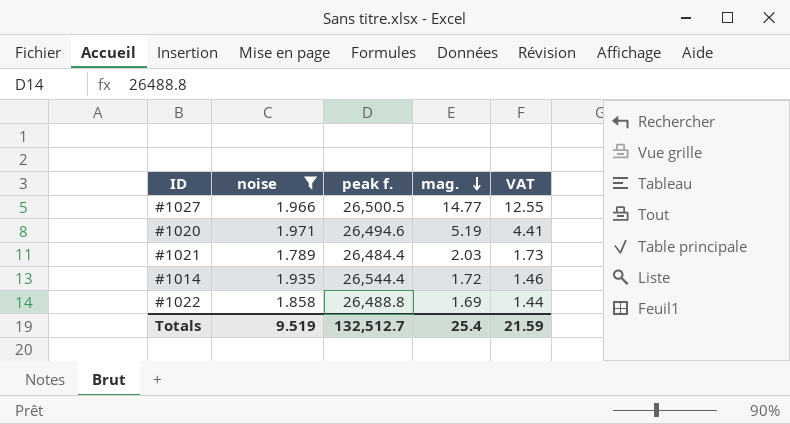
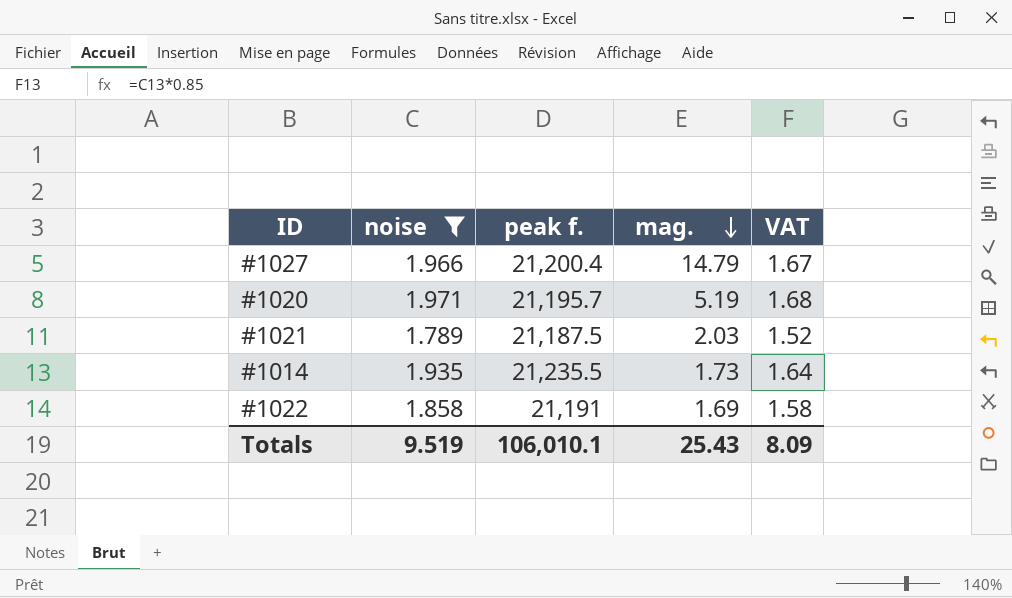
column VAT | formula: [mag.] * 0.85 -> [noise] * 0.85
#1027 | peak f.: 26,500.5 -> 21,200.4
#1027 | mag.: 14.77 -> 14.79
#1020 | peak f.: 26,494.6 -> 21,195.7
#1021 | peak f.: 26,484.4 -> 21,187.5
#1014 | peak f.: 26,544.4 -> 21,235.5
#1014 | mag.: 1.72 -> 1.73
#1022 | peak f.: 26,488.8 -> 21,191
Totals | peak f.: 132,512.7 -> 106,010.1
Totals | mag.: 25.4 -> 25.43
Totals | VAT: 21.59 -> 8.09

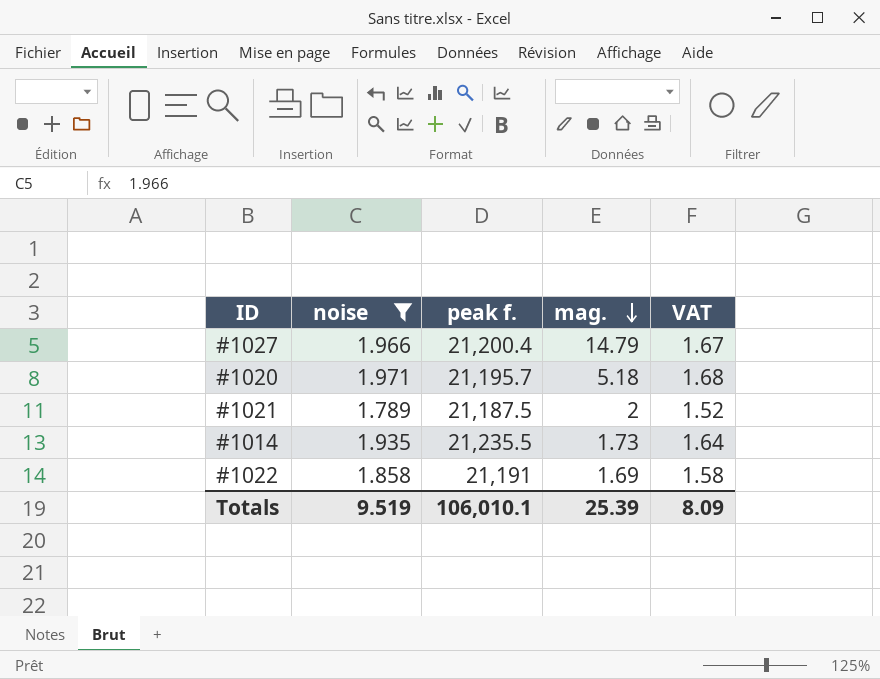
#1020 | mag.: 5.19 -> 5.18
#1021 | mag.: 2.03 -> 2
Totals | mag.: 25.43 -> 25.39

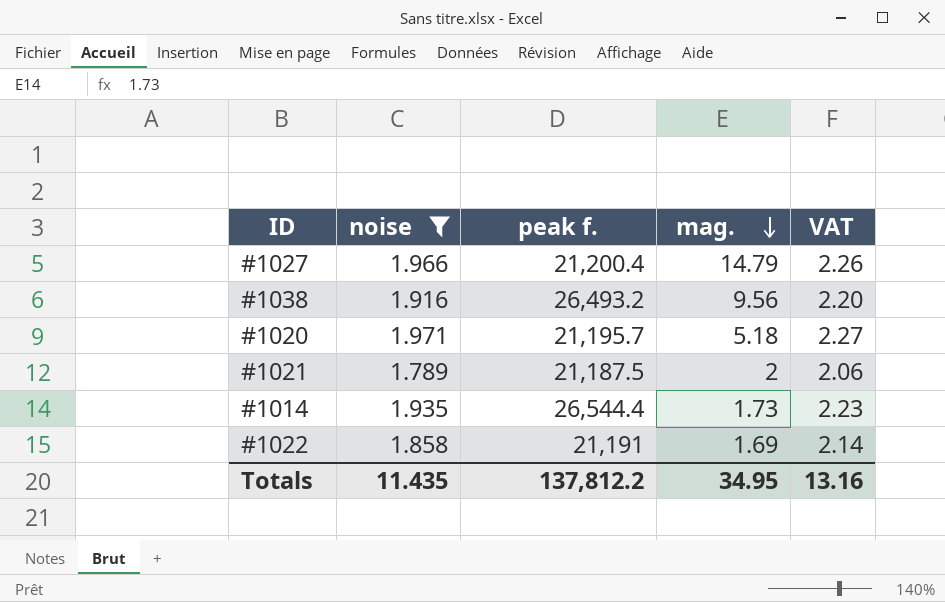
column VAT | formula: [noise] * 0.85 -> [noise] * 1.15
row #1038: none -> 1.916 | 26,493.2 | 9.56 | 2.20
#1014 | peak f.: 21,235.5 -> 26,544.4
Totals | noise: 9.519 -> 11.435
Totals | peak f.: 106,010.1 -> 137,812.2
Totals | mag.: 25.39 -> 34.95
Totals | VAT: 8.09 -> 13.16

